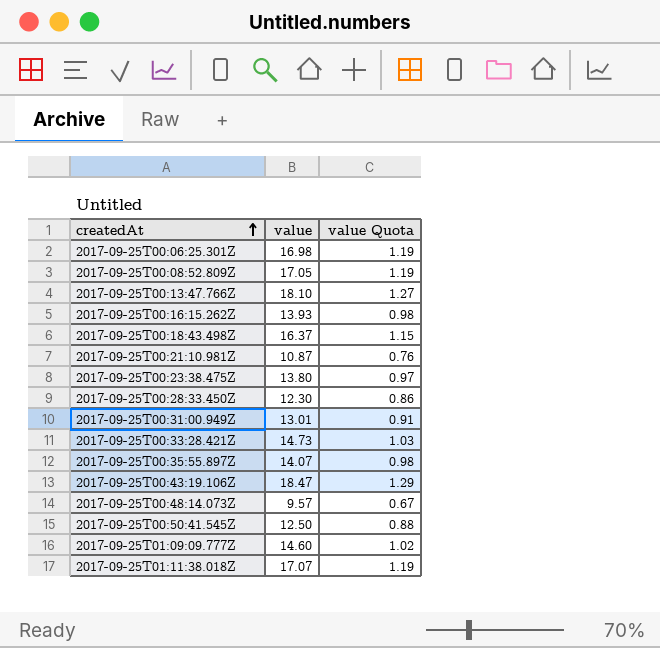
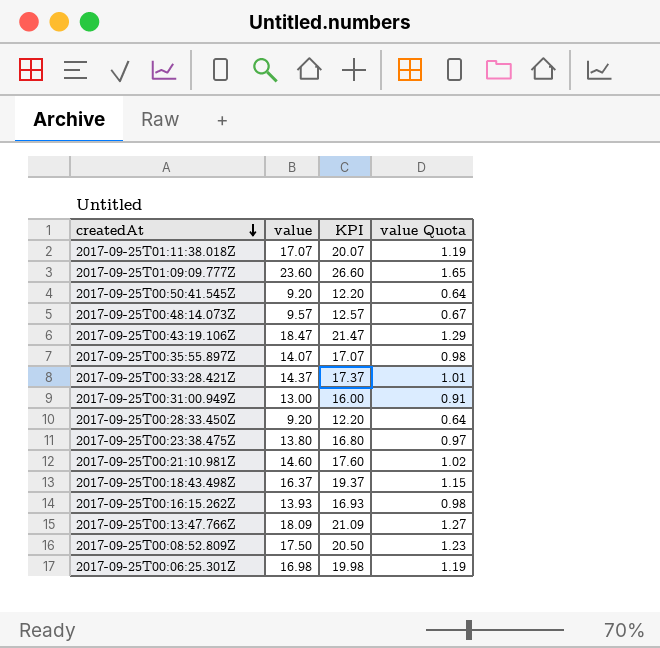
row order: createdAt ascending -> createdAt descending
column KPI | formula: none -> [value] + 3
2017-09-25T01:09:09.777Z | value: 14.60 -> 23.60
2017-09-25T01:09:09.777Z | value Quota: 1.02 -> 1.65
2017-09-25T00:50:41.545Z | value: 12.50 -> 9.20
2017-09-25T00:50:41.545Z | value Quota: 0.88 -> 0.64
2017-09-25T00:33:28.421Z | value: 14.73 -> 14.37
2017-09-25T00:33:28.421Z | value Quota: 1.03 -> 1.01
2017-09-25T00:31:00.949Z | value: 13.01 -> 13.00
2017-09-25T00:28:33.450Z | value: 12.30 -> 9.20
2017-09-25T00:28:33.450Z | value Quota: 0.86 -> 0.64
2017-09-25T00:21:10.981Z | value: 10.87 -> 14.60
2017-09-25T00:21:10.981Z | value Quota: 0.76 -> 1.02
2017-09-25T00:13:47.766Z | value: 18.10 -> 18.09
2017-09-25T00:08:52.809Z | value: 17.05 -> 17.50
2017-09-25T00:08:52.809Z | value Quota: 1.19 -> 1.23

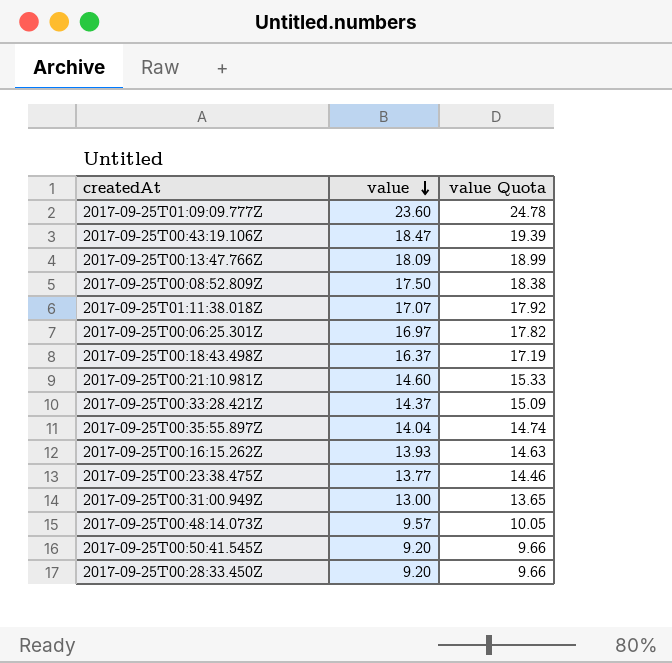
row order: createdAt descending -> value descending
column KPI | formula: [value] + 3 -> none
column value Quota | formula: [value] * 0.07 -> [value] * 1.05
2017-09-25T00:06:25.301Z | value: 16.98 -> 16.97
2017-09-25T00:35:55.897Z | value: 14.07 -> 14.04
2017-09-25T00:23:38.475Z | value: 13.80 -> 13.77

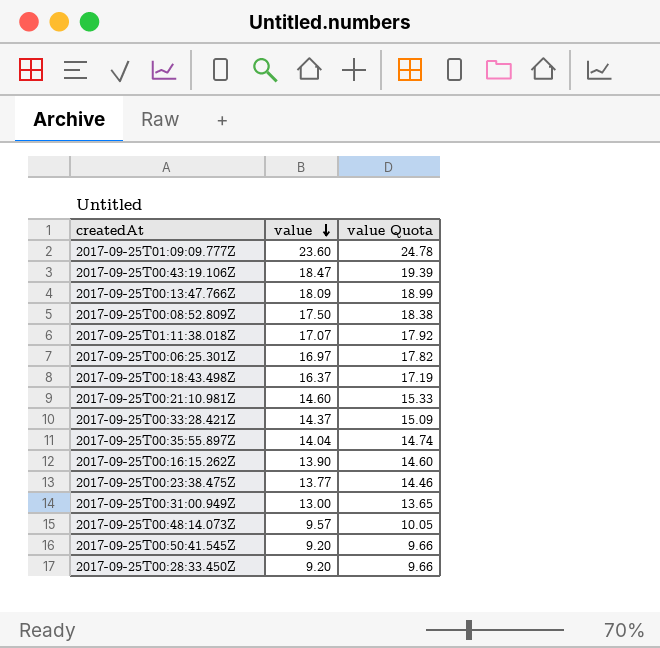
2017-09-25T00:16:15.262Z | value: 13.93 -> 13.90
2017-09-25T00:16:15.262Z | value Quota: 14.63 -> 14.60

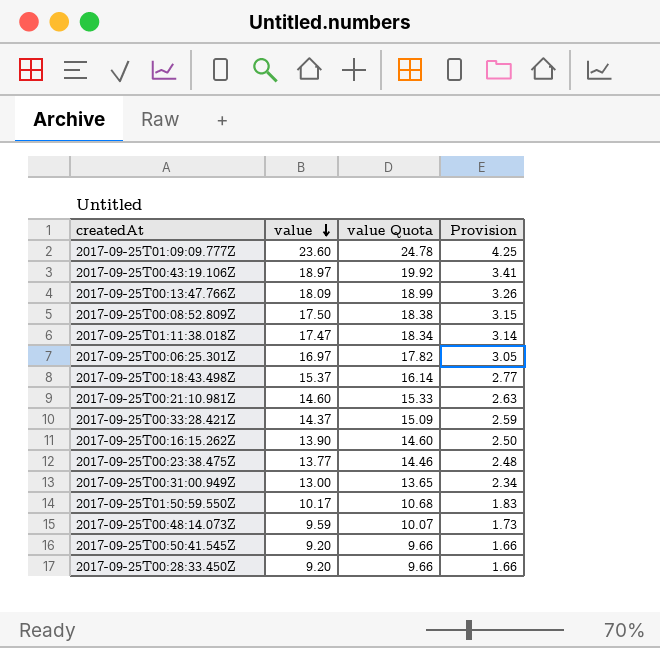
column Provision | formula: none -> [value] * 0.18
row 2017-09-25T00:35:55.897Z: 14.04 | 14.74 -> none
2017-09-25T00:43:19.106Z | value: 18.47 -> 18.97
2017-09-25T00:43:19.106Z | value Quota: 19.39 -> 19.92
2017-09-25T01:11:38.018Z | value: 17.07 -> 17.47
2017-09-25T01:11:38.018Z | value Quota: 17.92 -> 18.34
2017-09-25T00:18:43.498Z | value: 16.37 -> 15.37
2017-09-25T00:18:43.498Z | value Quota: 17.19 -> 16.14
row 2017-09-25T01:50:59.550Z: none -> 10.17 | 10.68 | 1.83
2017-09-25T00:48:14.073Z | value: 9.57 -> 9.59
2017-09-25T00:48:14.073Z | value Quota: 10.05 -> 10.07

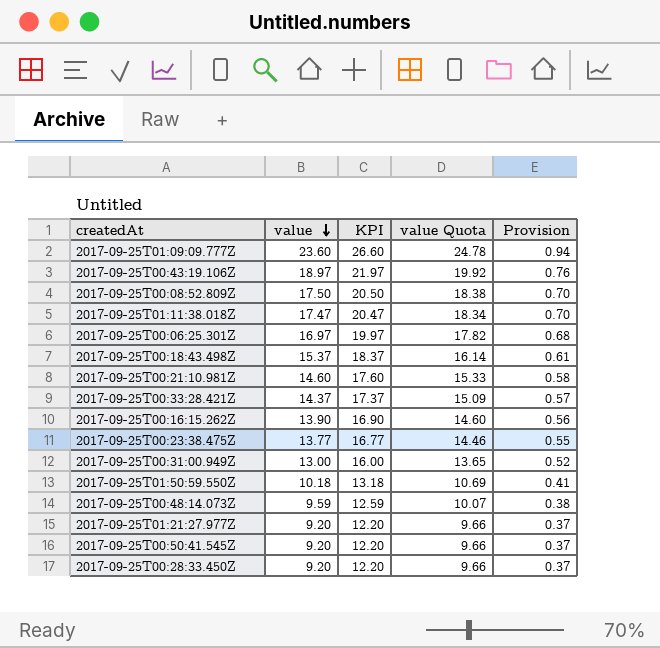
column KPI | formula: none -> [value] + 3
column Provision | formula: [value] * 0.18 -> [value] * 0.04
row 2017-09-25T00:13:47.766Z: 18.09 | 18.99 | 3.26 -> none
2017-09-25T01:50:59.550Z | value: 10.17 -> 10.18
2017-09-25T01:50:59.550Z | value Quota: 10.68 -> 10.69
row 2017-09-25T01:21:27.977Z: none -> 9.20 | 12.20 | 9.66 | 0.37

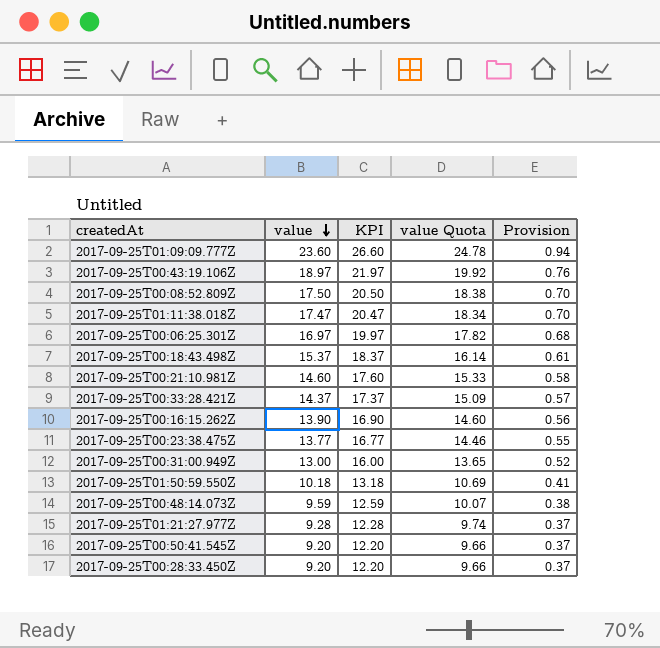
2017-09-25T01:21:27.977Z | value: 9.20 -> 9.28
2017-09-25T01:21:27.977Z | KPI: 12.20 -> 12.28
2017-09-25T01:21:27.977Z | value Quota: 9.66 -> 9.74

